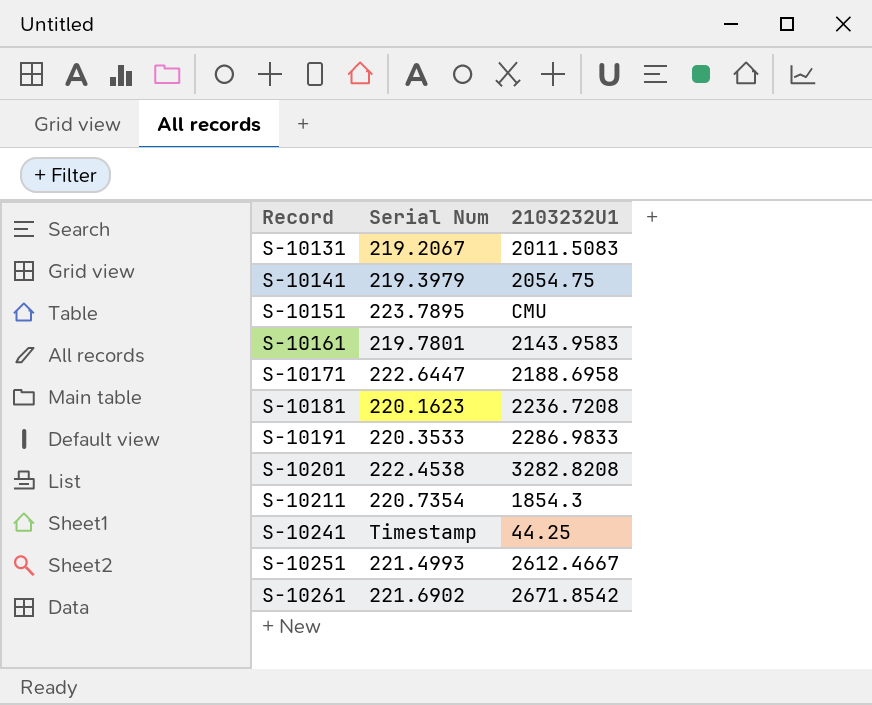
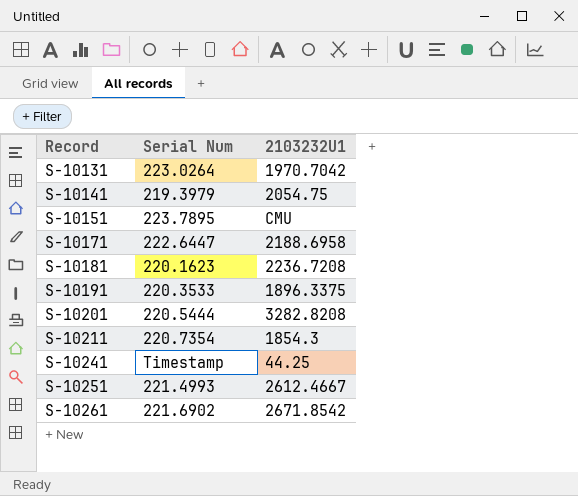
row S-10161: 219.7801 | 2143.9583 -> none
S-10131 | Serial Num: 219.2067 -> 223.0264
S-10131 | 2103232U1: 2011.5083 -> 1970.7042
S-10191 | 2103232U1: 2286.9833 -> 1896.3375
S-10201 | Serial Num: 222.4538 -> 220.5444

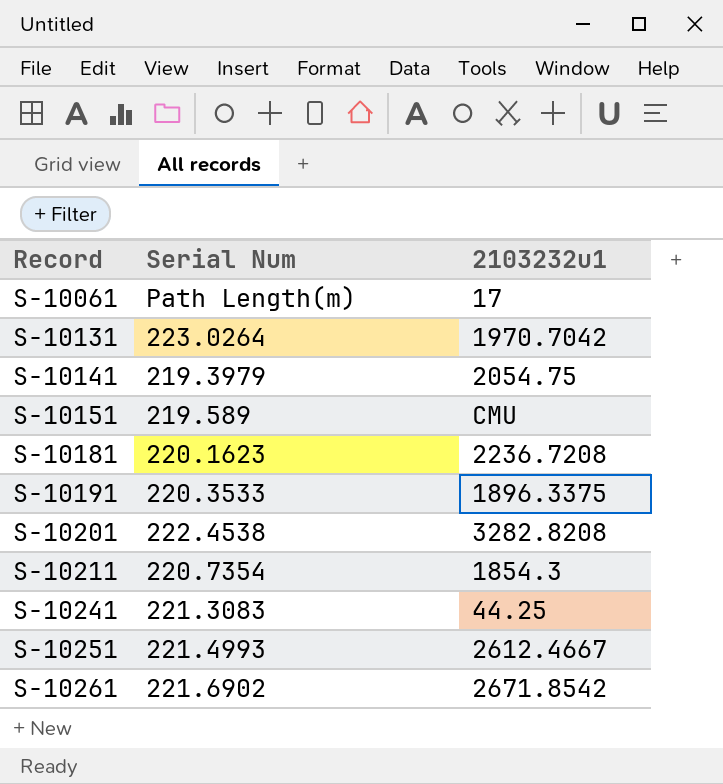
column name: 2103232U1 -> 2103232u1
row S-10171: 222.6447 | 2188.6958 -> none
row S-10061: none -> Path Length(m) | 17
S-10151 | Serial Num: 223.7895 -> 219.589
S-10201 | Serial Num: 220.5444 -> 222.4538
S-10241 | Serial Num: Timestamp -> 221.3083

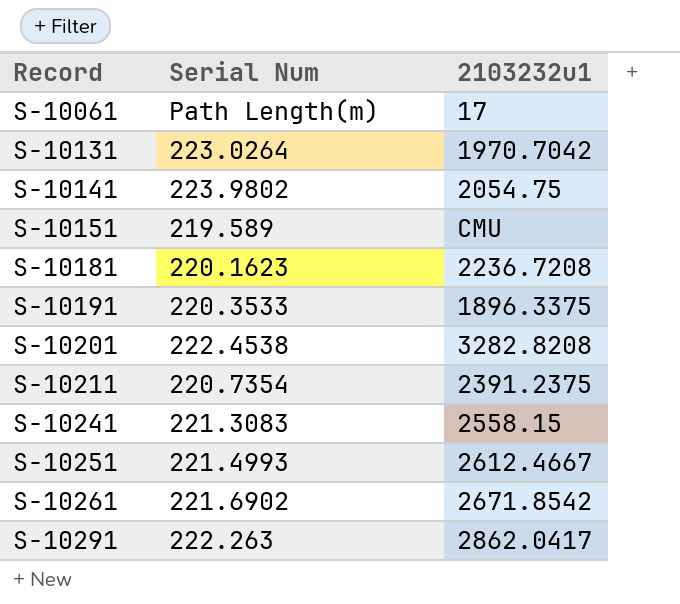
S-10141 | Serial Num: 219.3979 -> 223.9802
S-10211 | 2103232u1: 1854.3 -> 2391.2375
S-10241 | 2103232u1: 44.25 -> 2558.15
row S-10291: none -> 222.263 | 2862.0417

